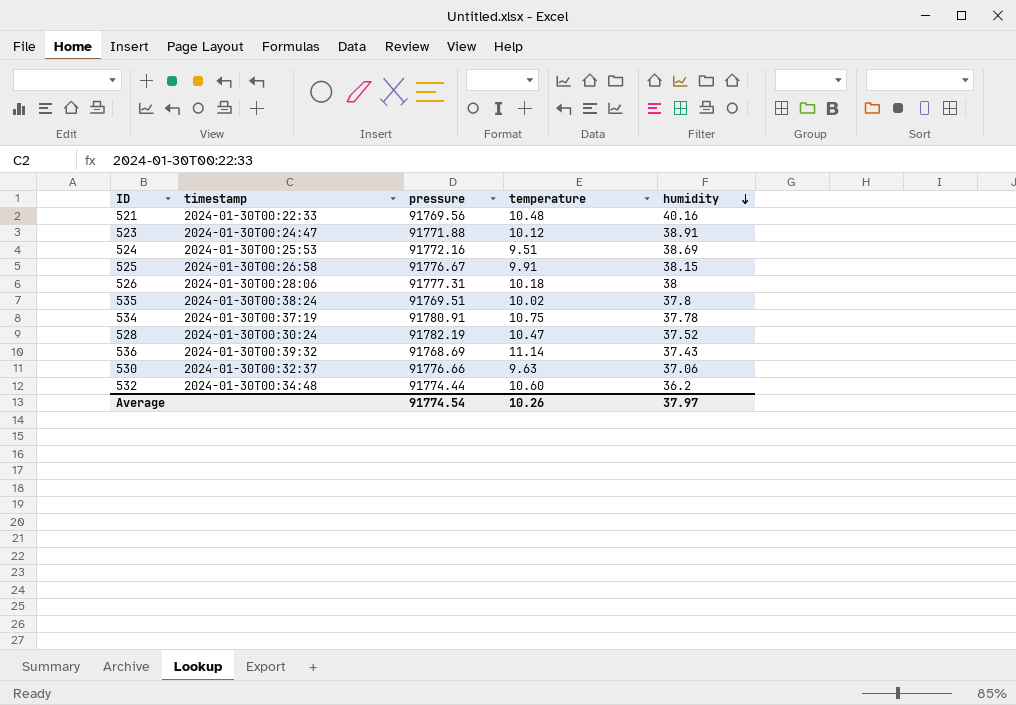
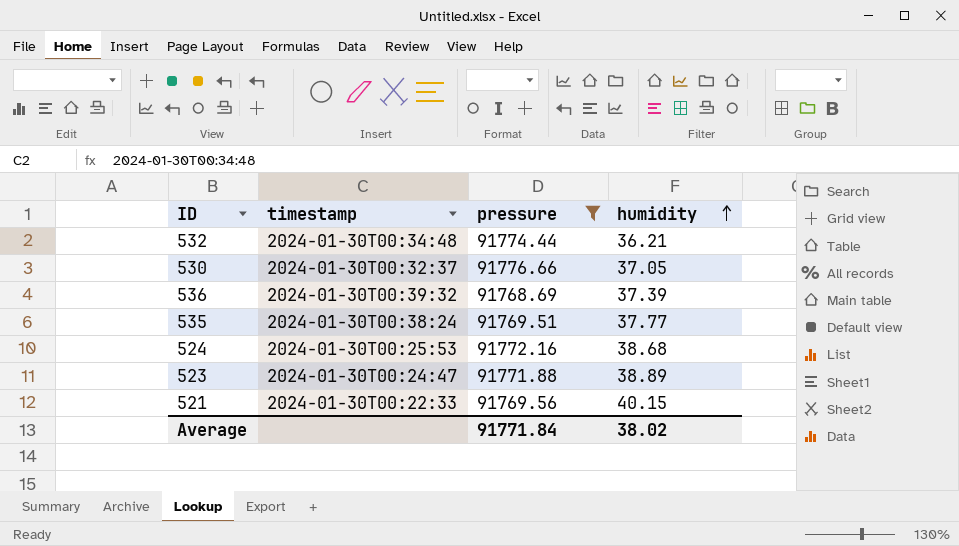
filter: none -> pressure <= 91776.66
row order: humidity descending -> humidity ascending
column temperature | position: 4 -> none
532 | humidity: 36.2 -> 36.21
530 | humidity: 37.06 -> 37.05
536 | humidity: 37.43 -> 37.39
535 | humidity: 37.8 -> 37.77
524 | humidity: 38.69 -> 38.68
523 | humidity: 38.91 -> 38.89
521 | humidity: 40.16 -> 40.15
Average | pressure: 91774.54 -> 91771.84
Average | humidity: 37.97 -> 38.02

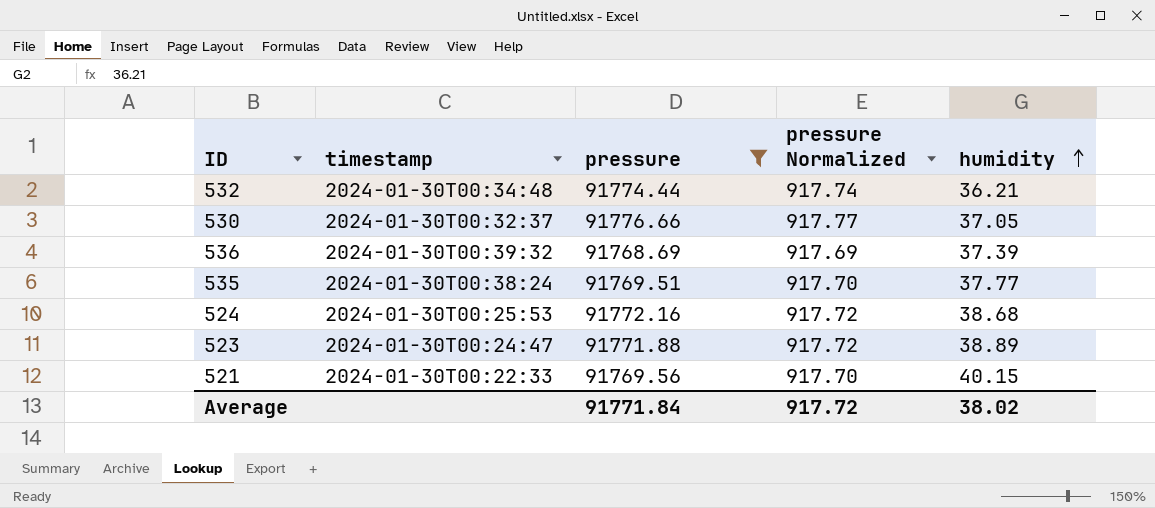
column pressure Normalized | formula: none -> [pressure] * 0.01

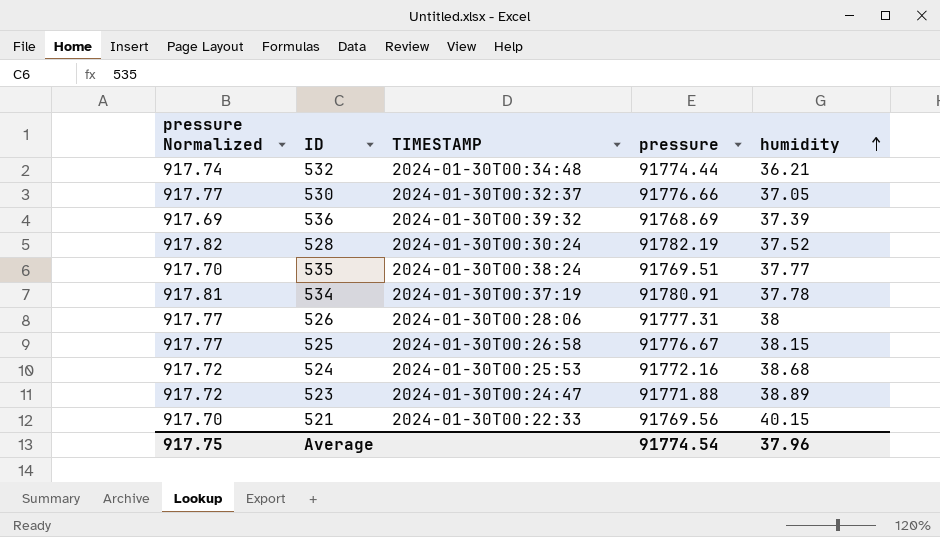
filter: pressure <= 91776.66 -> none
column pressure Normalized | position: 4 -> 1
column name: timestamp -> TIMESTAMP
Average | pressure Normalized: 917.72 -> 917.75
Average | pressure: 91771.84 -> 91774.54
Average | humidity: 38.02 -> 37.96

